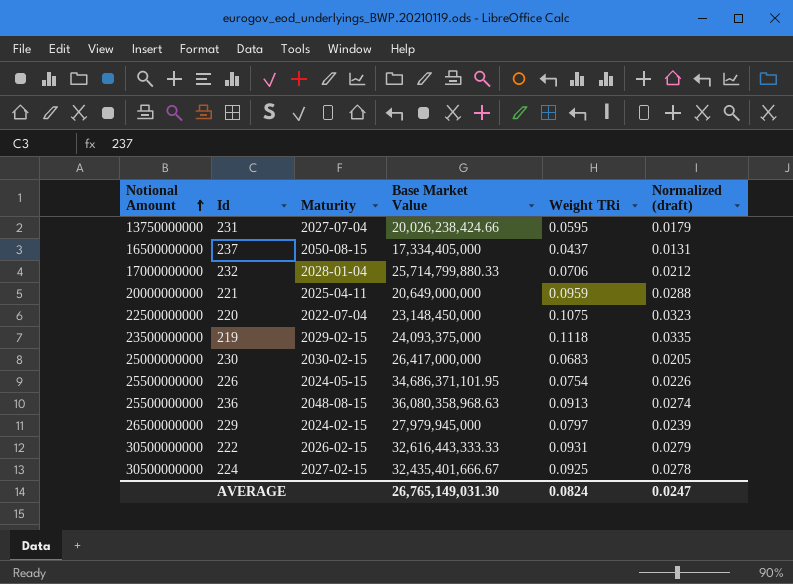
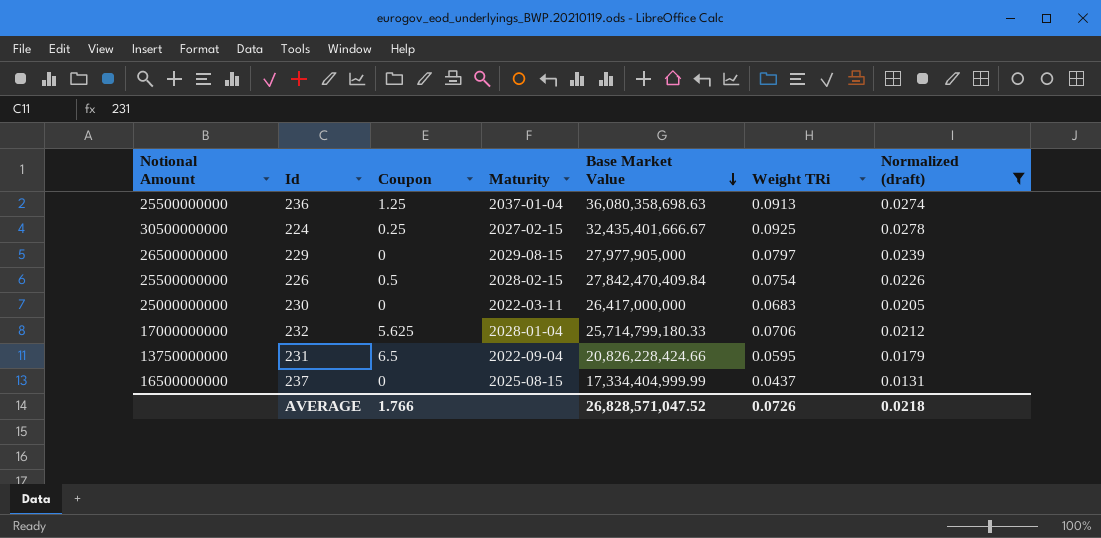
filter: none -> Normalized (draft) <= 0.0278
row order: Notional Amount ascending -> Base Market Value descending
column Coupon | position: none -> 3
236 | Maturity: 2048-08-15 -> 2037-01-04
236 | Base Market Value: 36,080,358,968.63 -> 36,080,358,698.63
229 | Maturity: 2024-02-15 -> 2029-08-15
229 | Base Market Value: 27,979,945,000 -> 27,977,905,000
226 | Maturity: 2024-05-15 -> 2028-02-15
226 | Base Market Value: 34,686,371,101.95 -> 27,842,470,409.84
230 | Maturity: 2030-02-15 -> 2022-03-11
232 | Base Market Value: 25,714,799,880.33 -> 25,714,799,180.33
231 | Maturity: 2027-07-04 -> 2022-09-04
231 | Base Market Value: 20,026,238,424.66 -> 20,826,228,424.66
237 | Maturity: 2050-08-15 -> 2025-08-15
237 | Base Market Value: 17,334,405,000 -> 17,334,404,999.99
AVERAGE | Base Market Value: 26,765,149,031.30 -> 26,828,571,047.52
AVERAGE | Weight TRi: 0.0824 -> 0.0726
AVERAGE | Normalized (draft): 0.0247 -> 0.0218

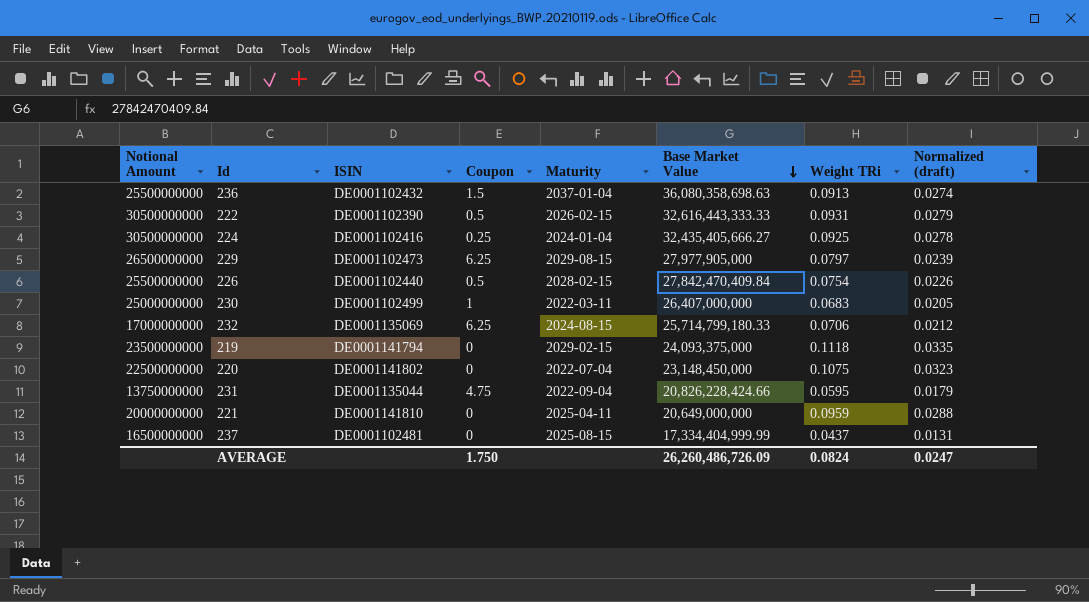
filter: Normalized (draft) <= 0.0278 -> none
column ISIN | position: none -> 3
236 | Coupon: 1.25 -> 1.5
224 | Maturity: 2027-02-15 -> 2024-01-04
224 | Base Market Value: 32,435,401,666.67 -> 32,435,405,666.27
229 | Coupon: 0 -> 6.25
230 | Coupon: 0 -> 1
230 | Base Market Value: 26,417,000,000 -> 26,407,000,000
232 | Coupon: 5.625 -> 6.25
232 | Maturity: 2028-01-04 -> 2024-08-15
231 | Coupon: 6.5 -> 4.75
AVERAGE | Coupon: 1.766 -> 1.750
AVERAGE | Base Market Value: 26,828,571,047.52 -> 26,260,486,726.09
AVERAGE | Weight TRi: 0.0726 -> 0.0824
AVERAGE | Normalized (draft): 0.0218 -> 0.0247

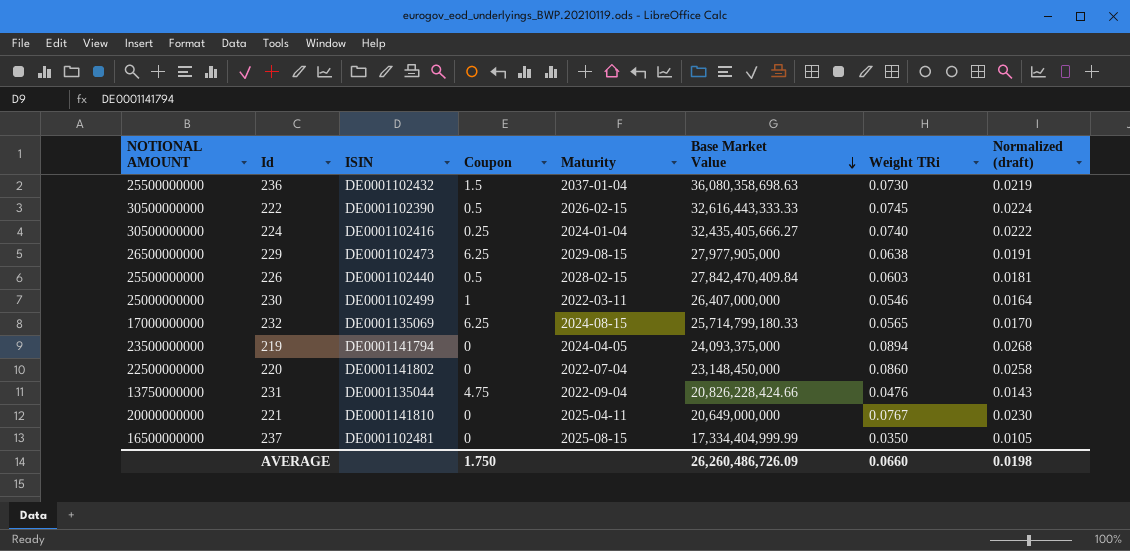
column name: Notional Amount -> NOTIONAL AMOUNT
236 | Weight TRi: 0.0913 -> 0.0730
236 | Normalized (draft): 0.0274 -> 0.0219
222 | Weight TRi: 0.0931 -> 0.0745
222 | Normalized (draft): 0.0279 -> 0.0224
224 | Weight TRi: 0.0925 -> 0.0740
224 | Normalized (draft): 0.0278 -> 0.0222
229 | Weight TRi: 0.0797 -> 0.0638
229 | Normalized (draft): 0.0239 -> 0.0191
226 | Weight TRi: 0.0754 -> 0.0603
226 | Normalized (draft): 0.0226 -> 0.0181
230 | Weight TRi: 0.0683 -> 0.0546
230 | Normalized (draft): 0.0205 -> 0.0164
232 | Weight TRi: 0.0706 -> 0.0565
232 | Normalized (draft): 0.0212 -> 0.0170
219 | Maturity: 2029-02-15 -> 2024-04-05
219 | Weight TRi: 0.1118 -> 0.0894
219 | Normalized (draft): 0.0335 -> 0.0268
220 | Weight TRi: 0.1075 -> 0.0860
220 | Normalized (draft): 0.0323 -> 0.0258
231 | Weight TRi: 0.0595 -> 0.0476
231 | Normalized (draft): 0.0179 -> 0.0143
221 | Weight TRi: 0.0959 -> 0.0767
221 | Normalized (draft): 0.0288 -> 0.0230
237 | Weight TRi: 0.0437 -> 0.0350
237 | Normalized (draft): 0.0131 -> 0.0105
AVERAGE | Weight TRi: 0.0824 -> 0.0660
AVERAGE | Normalized (draft): 0.0247 -> 0.0198

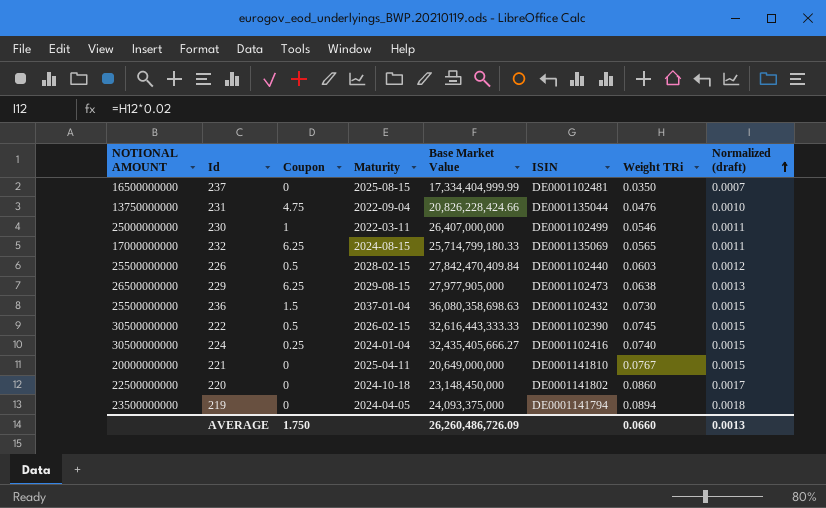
row order: Base Market Value descending -> Normalized (draft) ascending
column ISIN | position: 3 -> 6
column Normalized (draft) | formula: [Weight TRi] * 0.3 -> [Weight TRi] * 0.02
220 | Maturity: 2022-07-04 -> 2024-10-18
AVERAGE | Normalized (draft): 0.0198 -> 0.0013

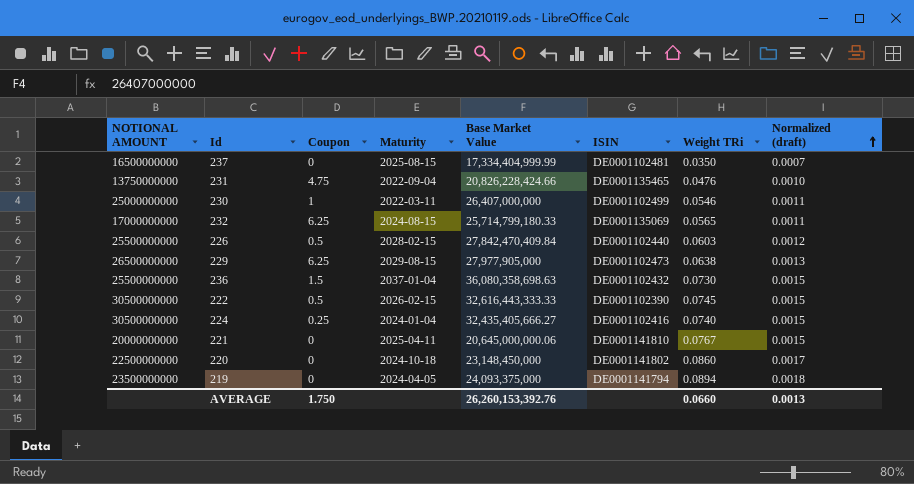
231 | ISIN: DE0001135044 -> DE0001135465
221 | Base Market Value: 20,649,000,000 -> 20,645,000,000.06
AVERAGE | Base Market Value: 26,260,486,726.09 -> 26,260,153,392.76

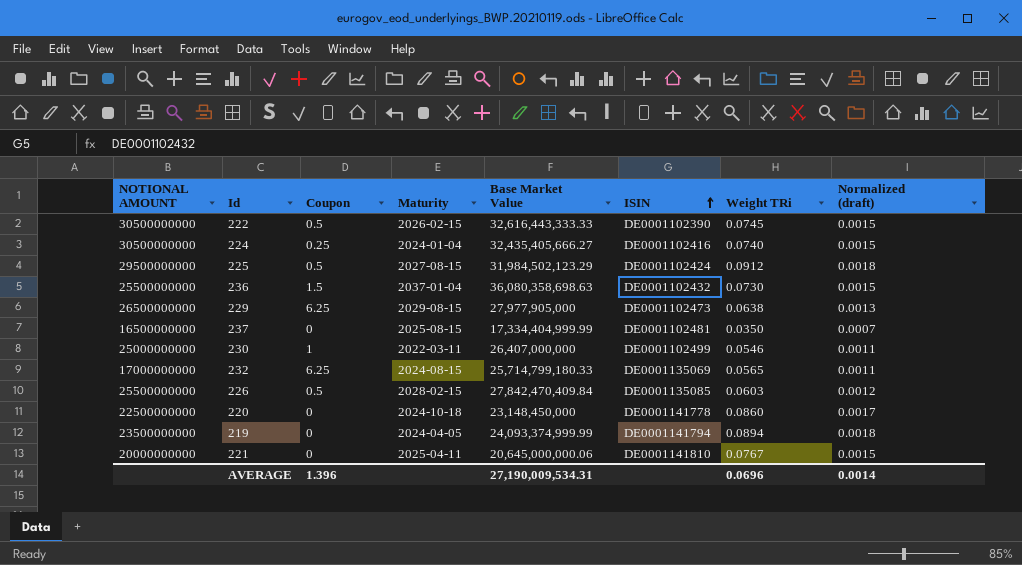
row order: Normalized (draft) ascending -> ISIN ascending
row 231: 13750000000 | 4.75 | 2022-09-04 | 20,826,228,424.66 | DE0001135465 | 0.0476 | 0.0010 -> none
row 225: none -> 29500000000 | 0.5 | 2027-08-15 | 31,984,502,123.29 | DE0001102424 | 0.0912 | 0.0018
226 | ISIN: DE0001102440 -> DE0001135085
220 | ISIN: DE0001141802 -> DE0001141778
219 | Base Market Value: 24,093,375,000 -> 24,093,374,999.99
AVERAGE | Coupon: 1.750 -> 1.396
AVERAGE | Base Market Value: 26,260,153,392.76 -> 27,190,009,534.31
AVERAGE | Weight TRi: 0.0660 -> 0.0696
AVERAGE | Normalized (draft): 0.0013 -> 0.0014

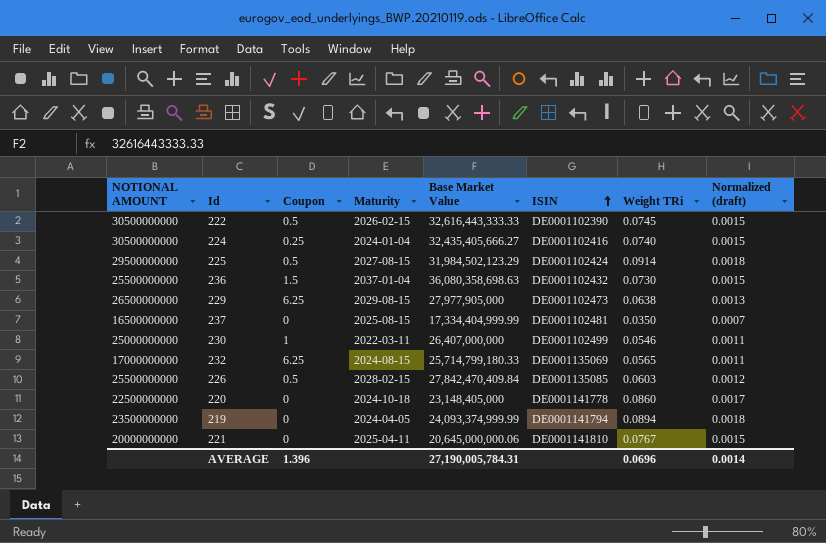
225 | Weight TRi: 0.0912 -> 0.0914
220 | Base Market Value: 23,148,450,000 -> 23,148,405,000
AVERAGE | Base Market Value: 27,190,009,534.31 -> 27,190,005,784.31

